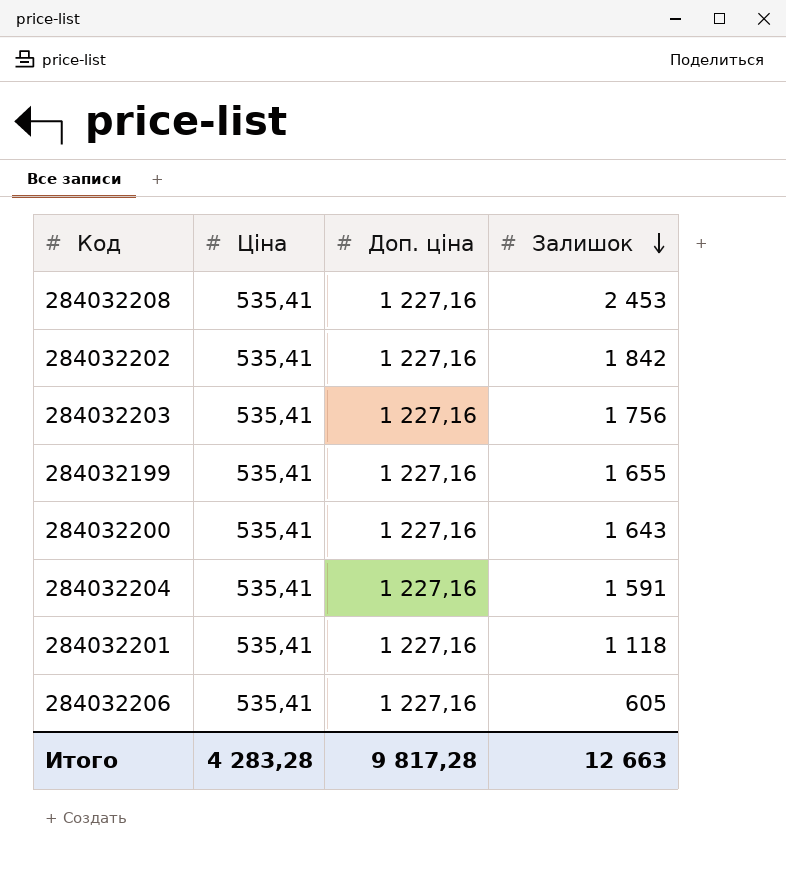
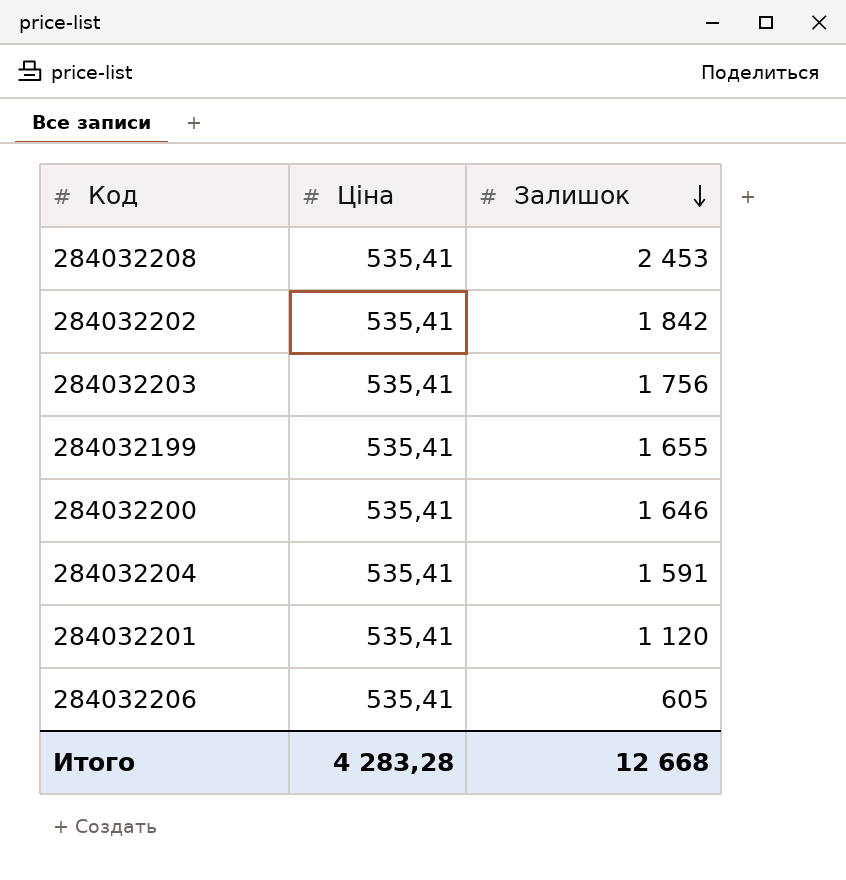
column Доп. ціна | position: 3 -> none
284032200 | Залишок: 1 643 -> 1 646
284032201 | Залишок: 1 118 -> 1 120
Итого | Залишок: 12 663 -> 12 668

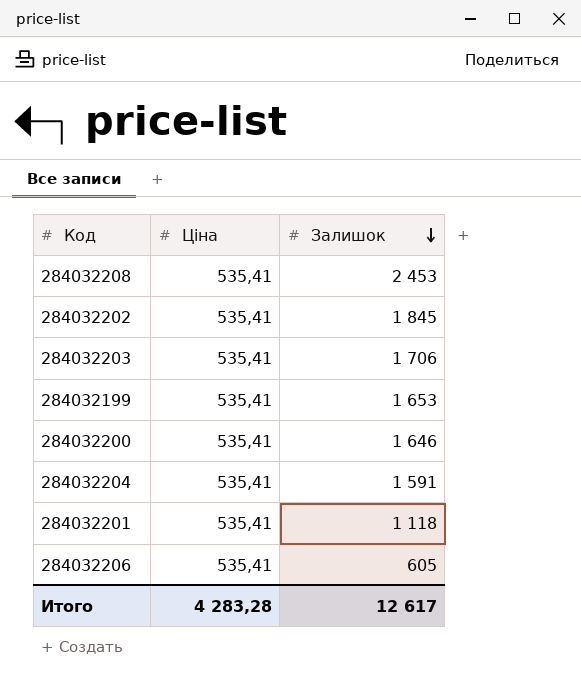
284032202 | Залишок: 1 842 -> 1 845
284032203 | Залишок: 1 756 -> 1 706
284032199 | Залишок: 1 655 -> 1 653
284032201 | Залишок: 1 120 -> 1 118
Итого | Залишок: 12 668 -> 12 617

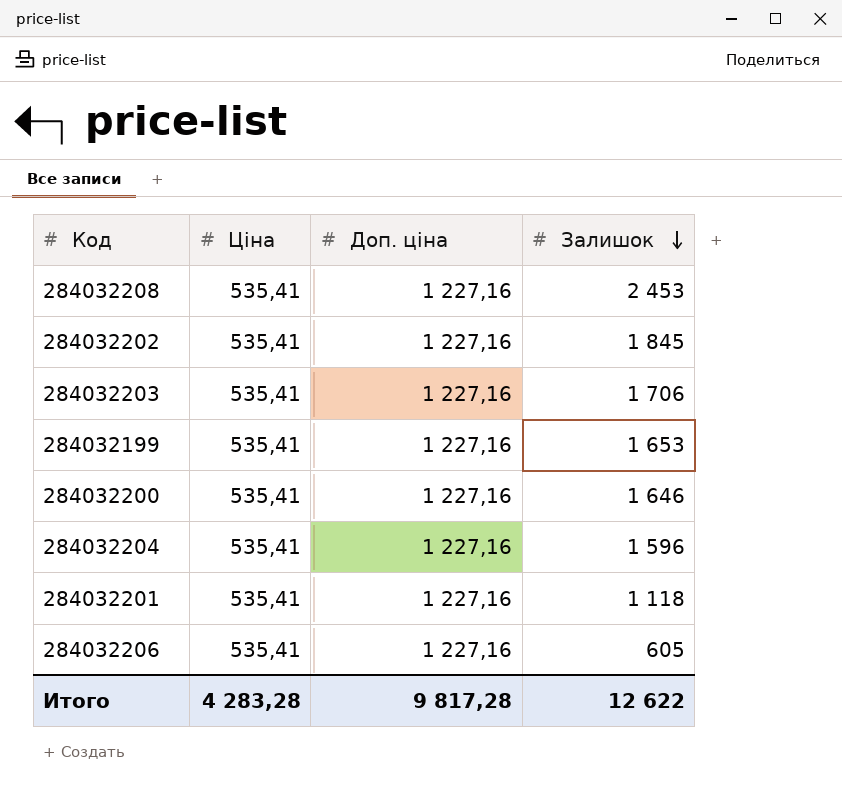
column Доп. ціна | position: none -> 3
284032204 | Залишок: 1 591 -> 1 596
Итого | Залишок: 12 617 -> 12 622

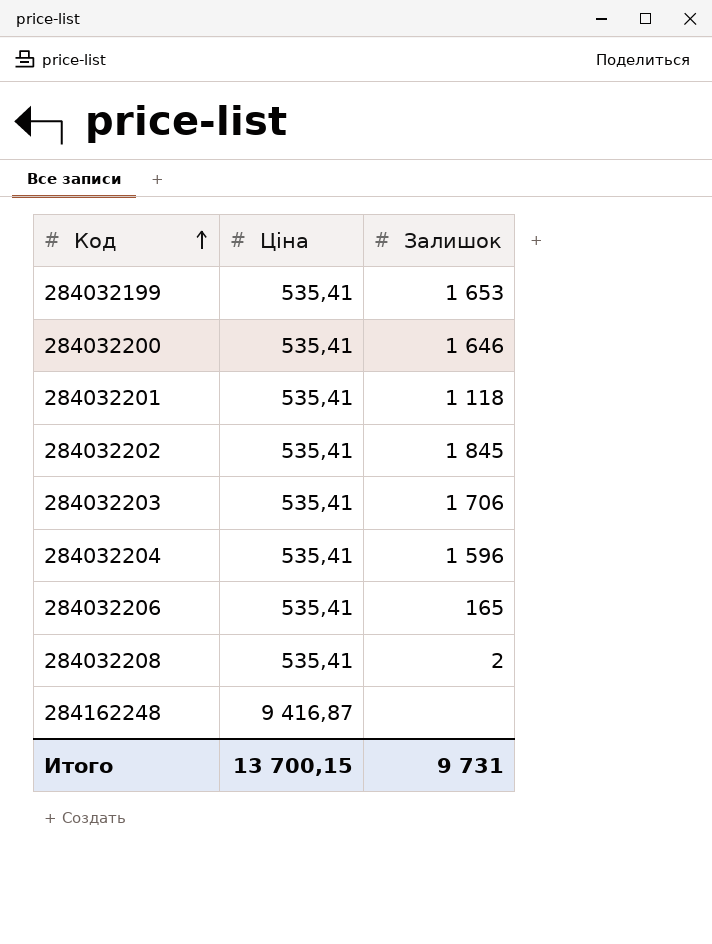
row order: Залишок descending -> Код ascending
column Доп. ціна | position: 3 -> none
284032206 | Залишок: 605 -> 165
284032208 | Залишок: 2 453 -> 2
row 284162248: none -> 9 416,87 | none
Итого | Ціна: 4 283,28 -> 13 700,15
Итого | Залишок: 12 622 -> 9 731

